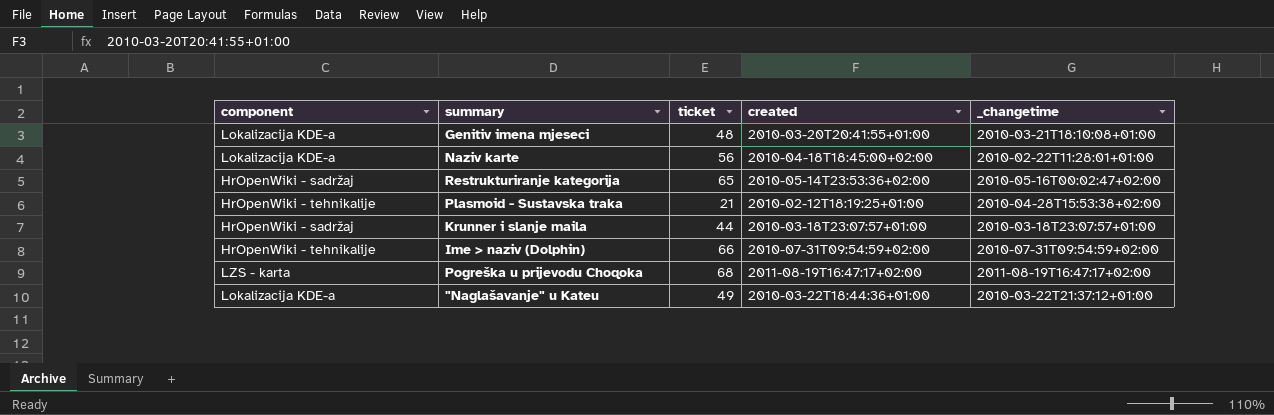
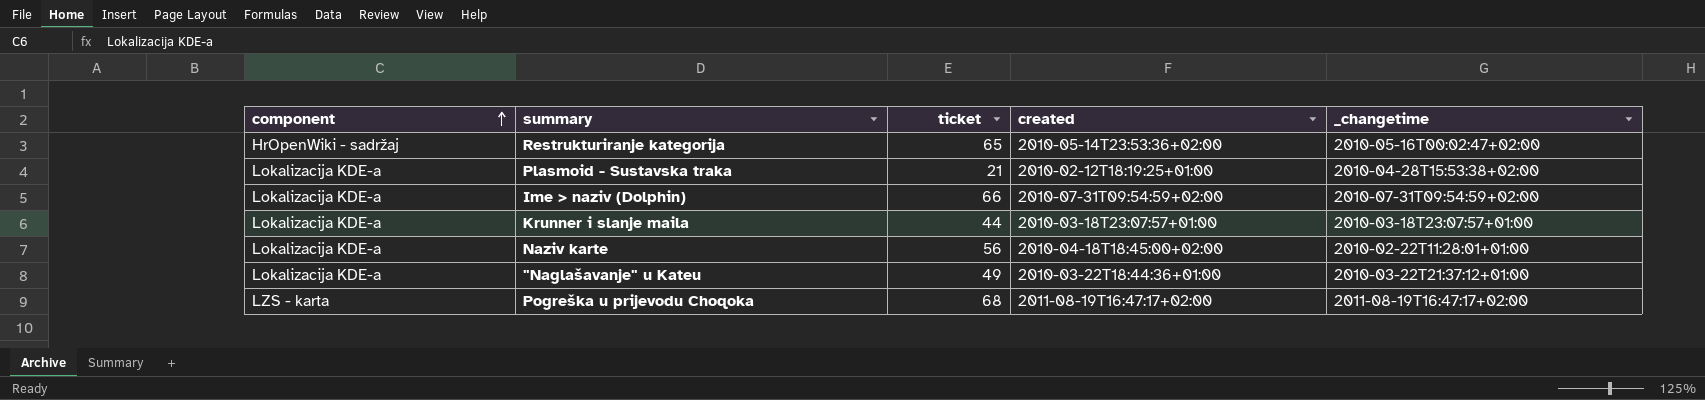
row order: none -> component ascending
row Genitiv imena mjeseci: Lokalizacija KDE-a | 48 | 2010-03-20T20:41:55+01:00 | 2010-03-21T18:10:08+01:00 -> none
Plasmoid - Sustavska traka | component: HrOpenWiki - tehnikalije -> Lokalizacija KDE-a
Ime > naziv (Dolphin) | component: HrOpenWiki - tehnikalije -> Lokalizacija KDE-a
Krunner i slanje maila | component: HrOpenWiki - sadržaj -> Lokalizacija KDE-a

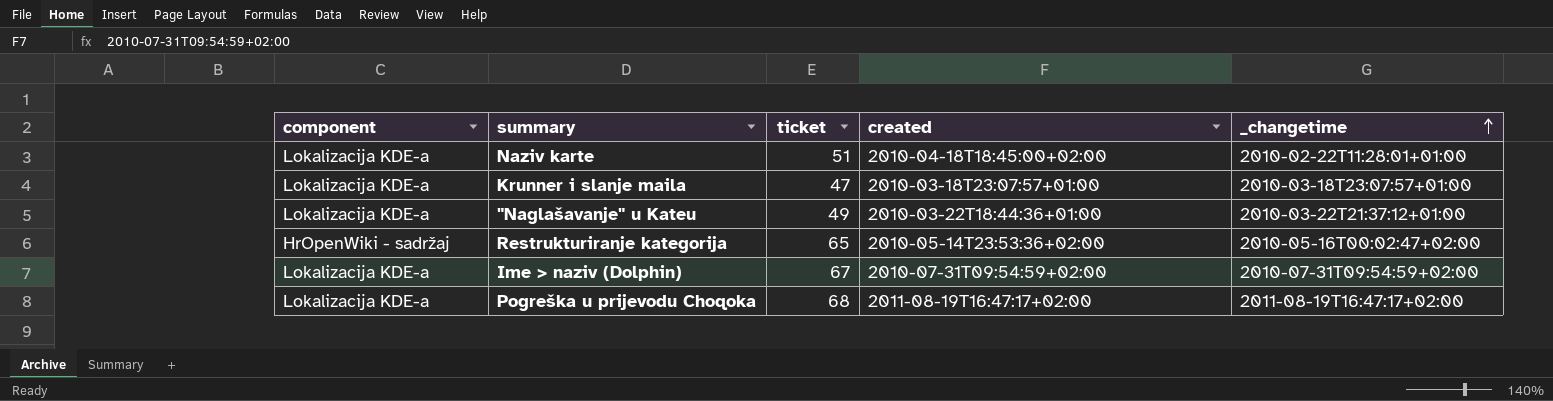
row order: component ascending -> _changetime ascending
row Plasmoid - Sustavska traka: Lokalizacija KDE-a | 21 | 2010-02-12T18:19:25+01:00 | 2010-04-28T15:53:38+02:00 -> none
Naziv karte | ticket: 56 -> 51
Krunner i slanje maila | ticket: 44 -> 47
Ime > naziv (Dolphin) | ticket: 66 -> 67
Pogreška u prijevodu Choqoka | component: LZS - karta -> Lokalizacija KDE-a

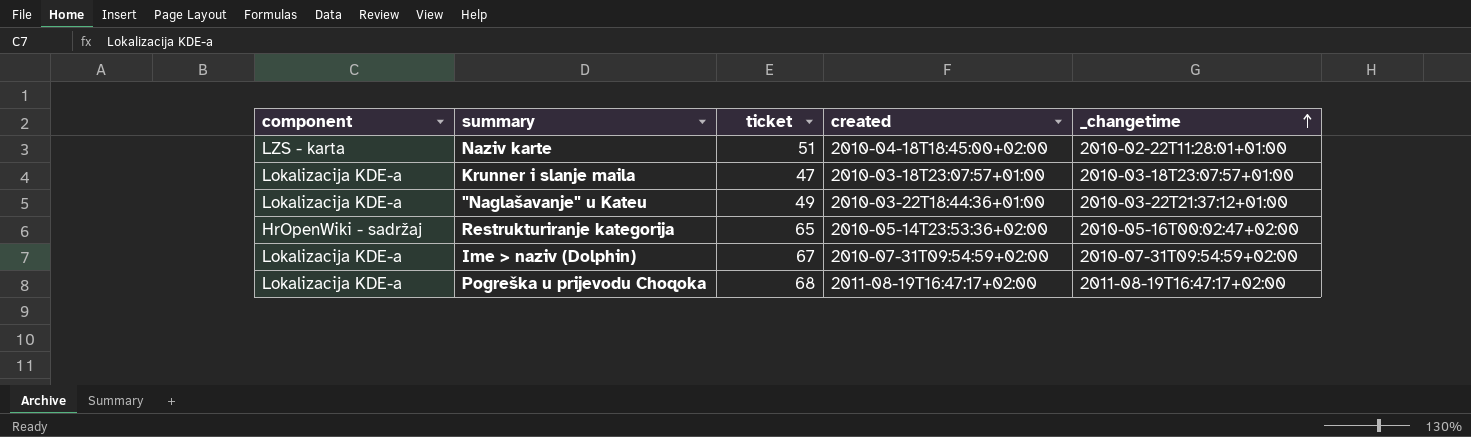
Naziv karte | component: Lokalizacija KDE-a -> LZS - karta

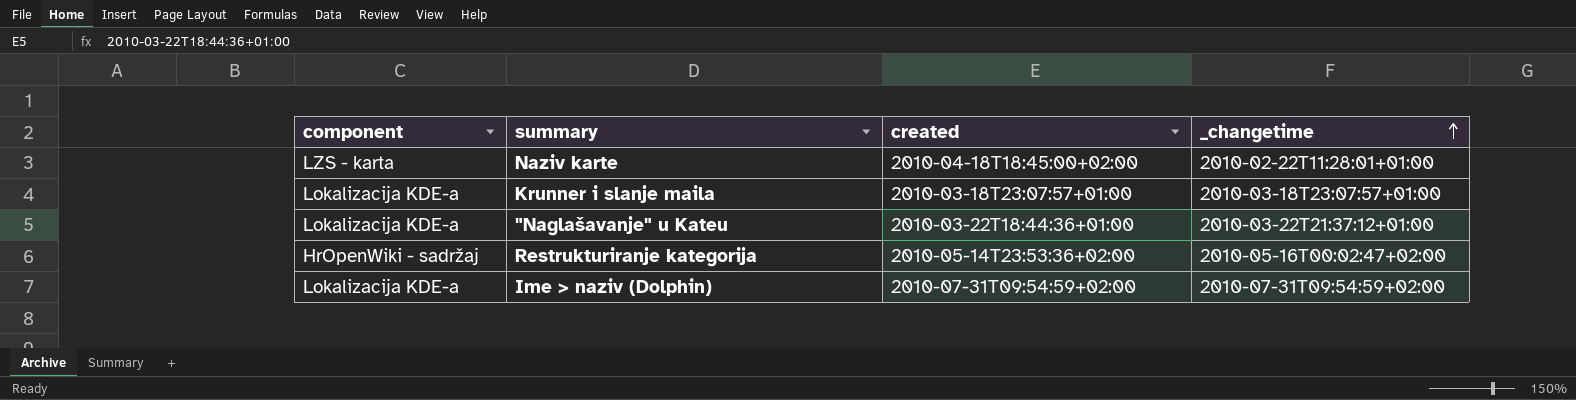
column ticket | position: 3 -> none
row Pogreška u prijevodu Choqoka: Lokalizacija KDE-a | 68 | 2011-08-19T16:47:17+02:00 | 2011-08-19T16:47:17+02:00 -> none

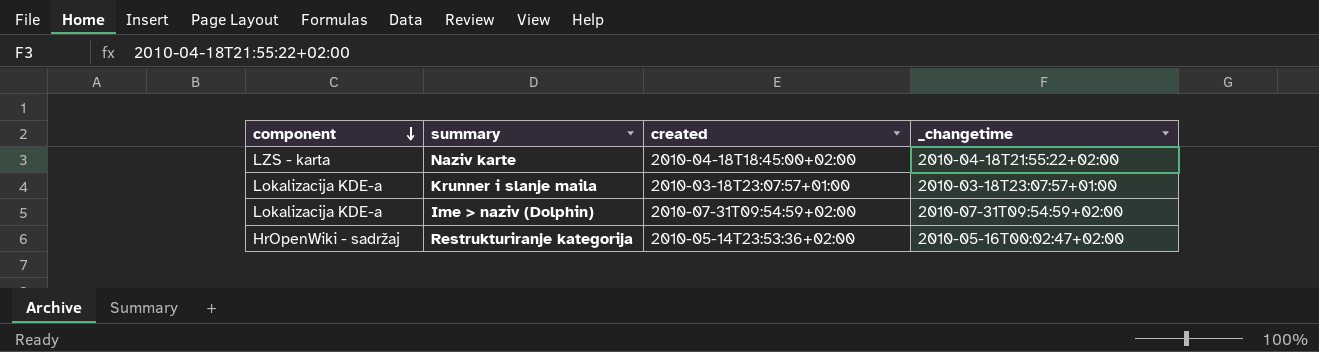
row order: _changetime ascending -> component descending
row "Naglašavanje" u Kateu: Lokalizacija KDE-a | 2010-03-22T18:44:36+01:00 | 2010-03-22T21:37:12+01:00 -> none
Naziv karte | _changetime: 2010-02-22T11:28:01+01:00 -> 2010-04-18T21:55:22+02:00

